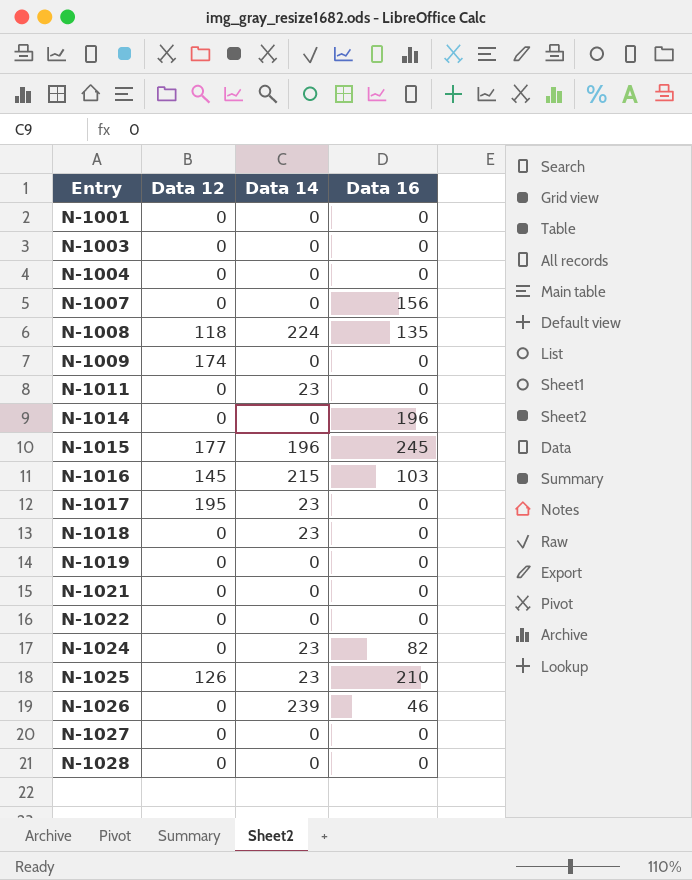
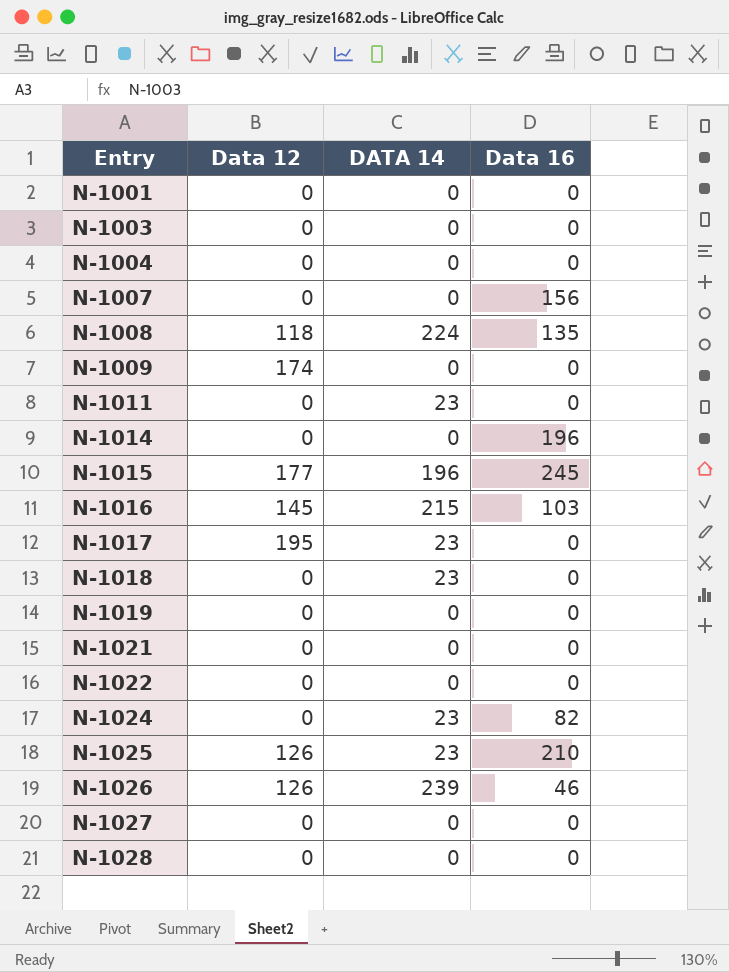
column name: Data 14 -> DATA 14
N-1026 | Data 12: 0 -> 126

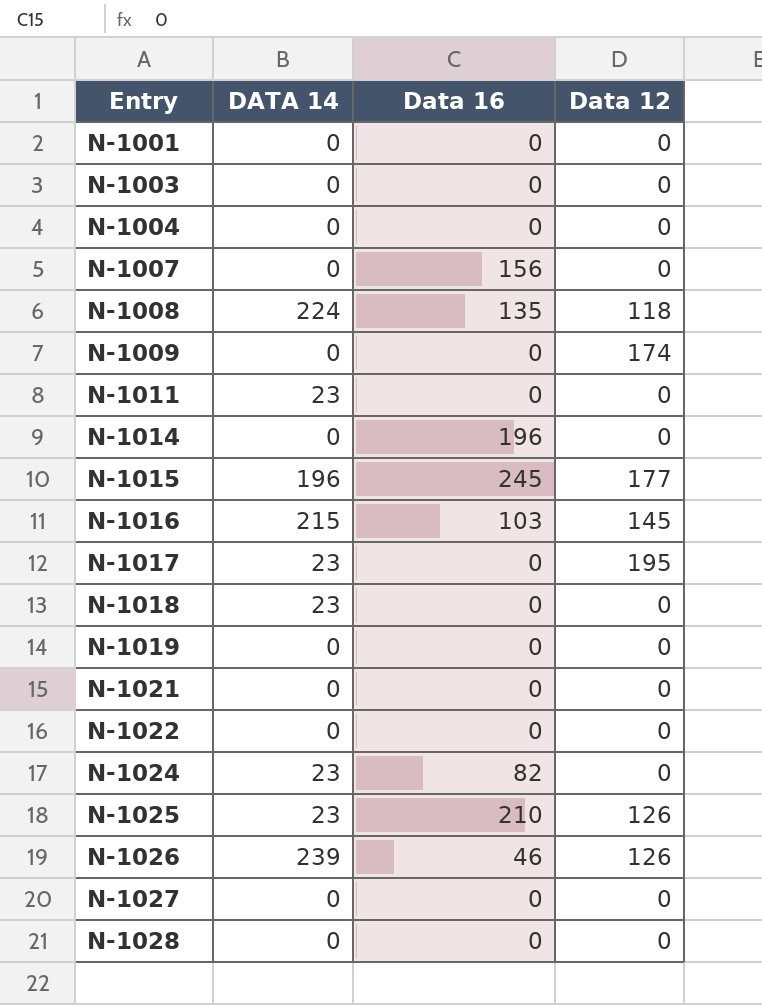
column Data 12 | position: 2 -> 4

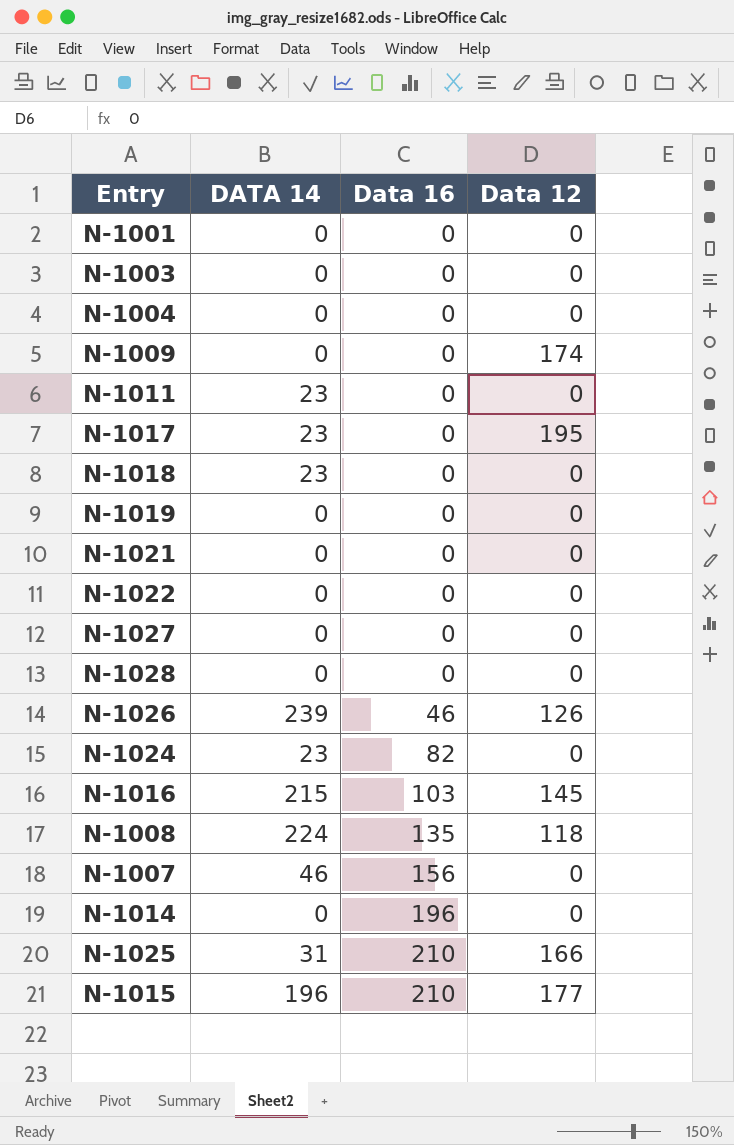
row order: Entry ascending -> Data 16 ascending
N-1007 | DATA 14: 0 -> 46
N-1025 | DATA 14: 23 -> 31
N-1025 | Data 12: 126 -> 166
N-1015 | Data 16: 245 -> 210

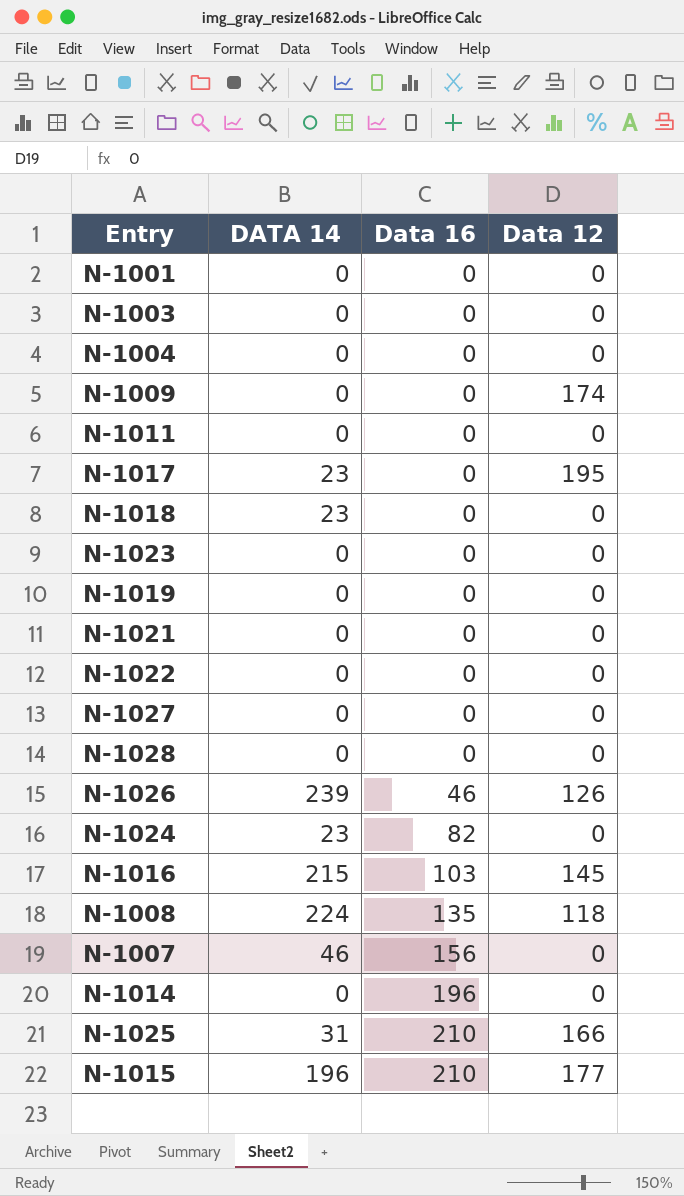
N-1011 | DATA 14: 23 -> 0
row N-1023: none -> 0 | 0 | 0

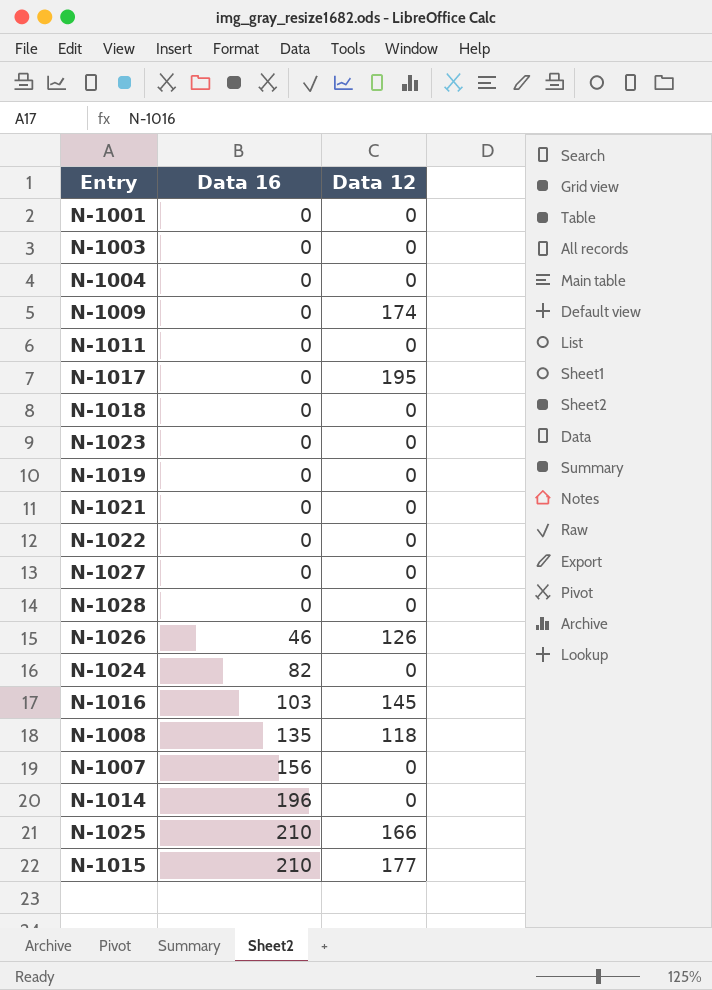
column DATA 14 | position: 2 -> none

